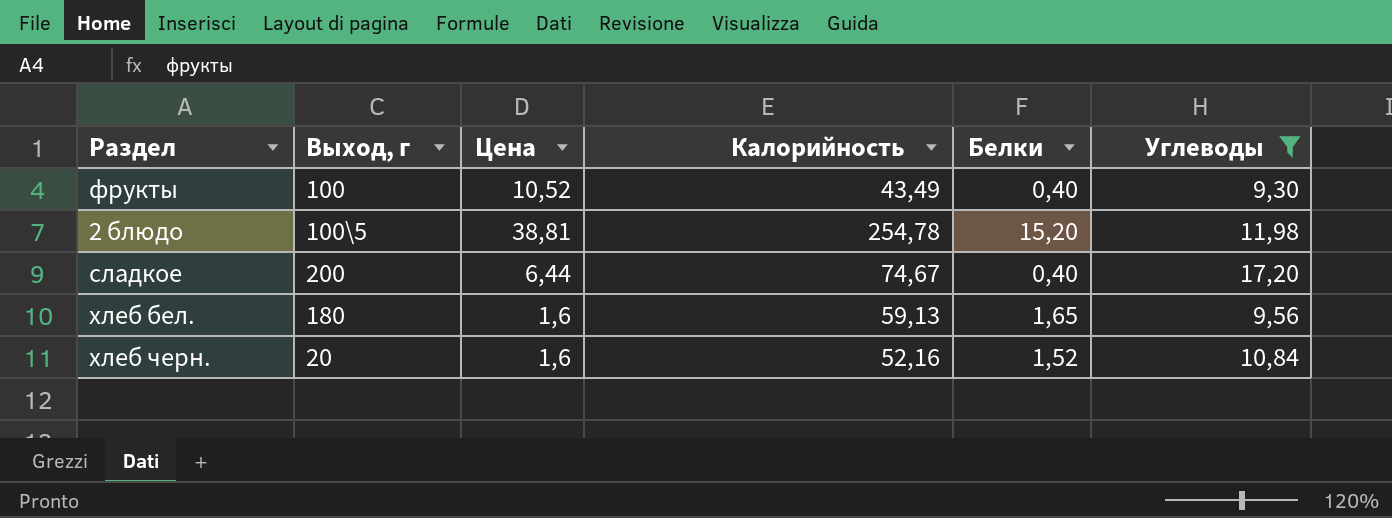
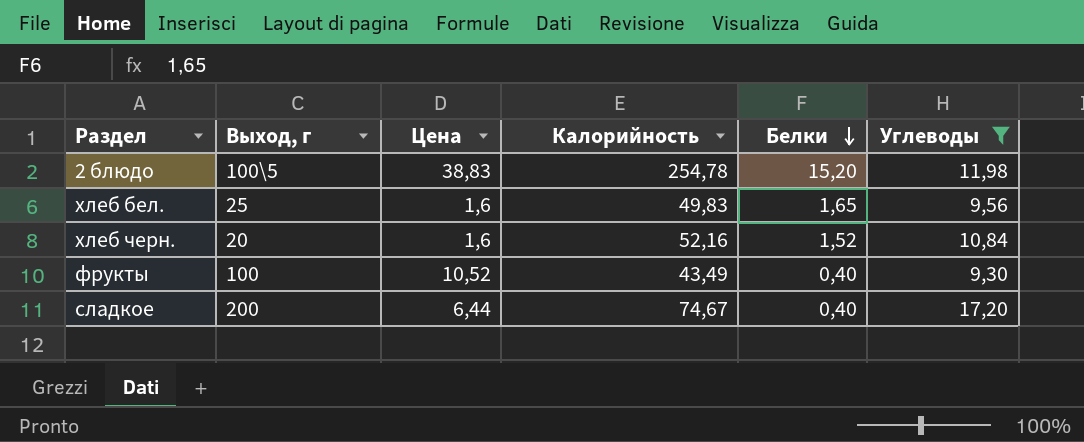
row order: none -> Белки descending
2 блюдо | Цена: 38,81 -> 38,83
хлеб бел. | Выход, г: 180 -> 25
хлеб бел. | Калорийность: 59,13 -> 49,83

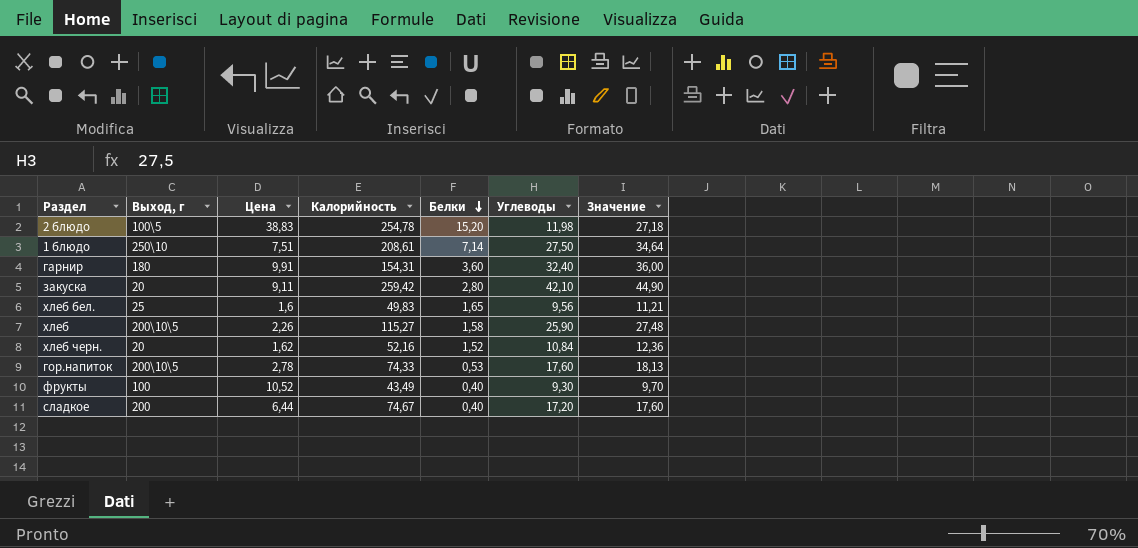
filter: Углеводы <= 17,20 -> none
column Значение | formula: none -> [Белки] + [Углеводы]
хлеб черн. | Цена: 1,6 -> 1,62

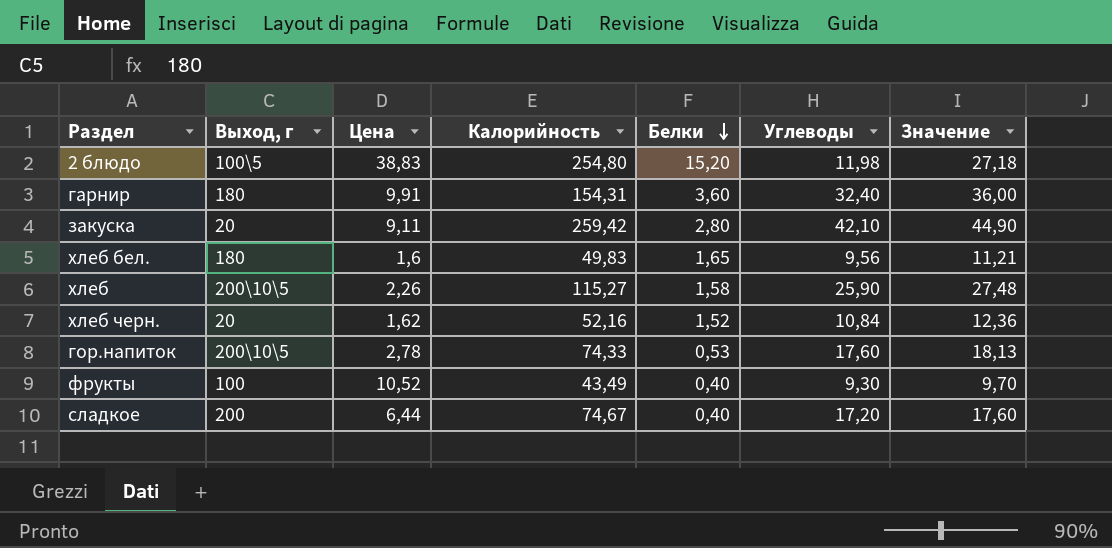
row 1 блюдо: 250\10 | 7,51 | 208,61 | 7,14 | 27,50 | 34,64 -> none
2 блюдо | Калорийность: 254,78 -> 254,80
хлеб бел. | Выход, г: 25 -> 180

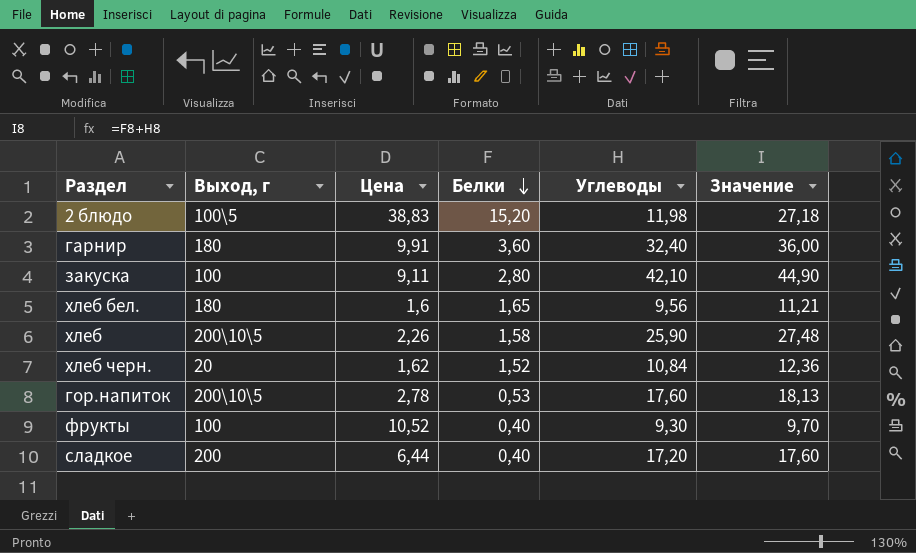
column Калорийность | position: 4 -> none
закуска | Выход, г: 20 -> 100

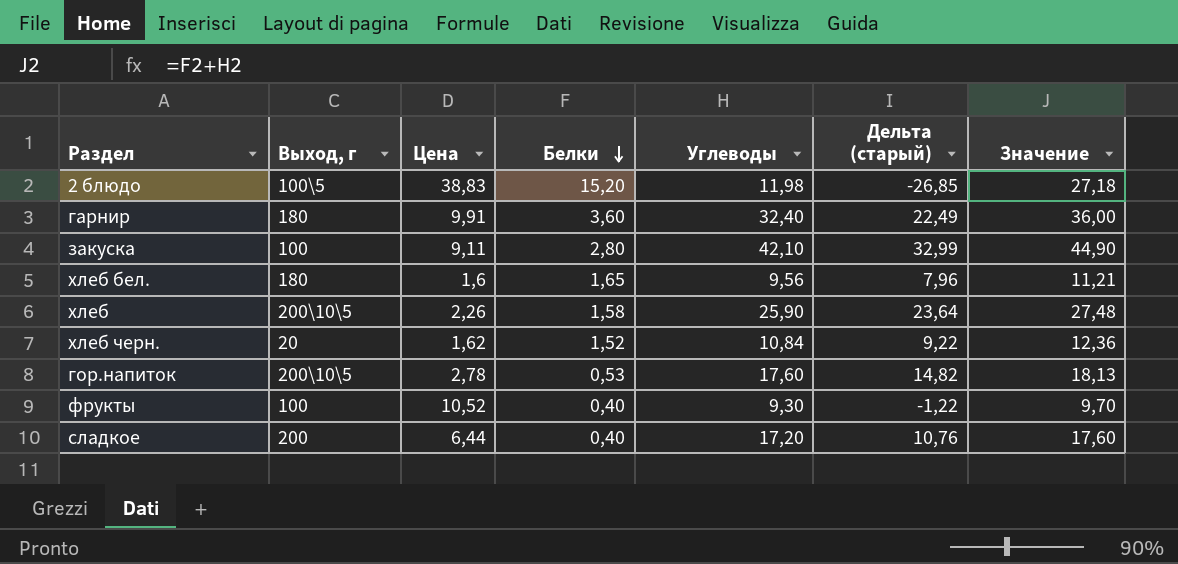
column Дельта (старый) | formula: none -> [Углеводы] - [Цена]

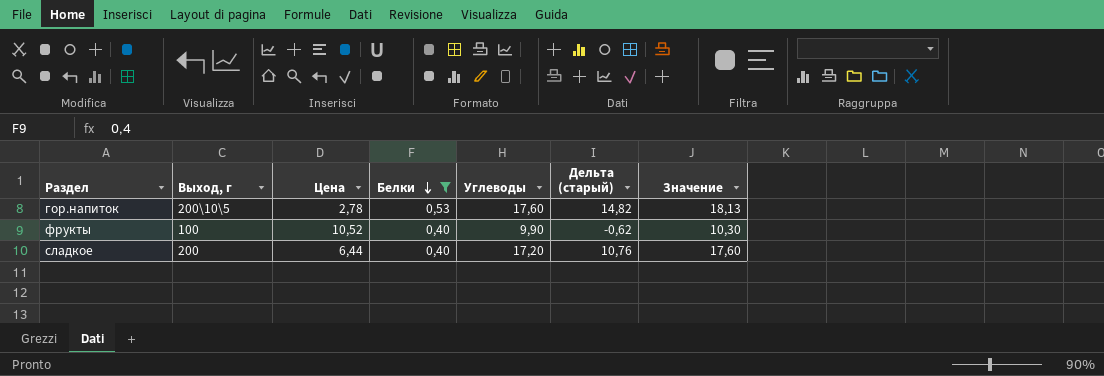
filter: none -> Белки <= 0,53
фрукты | Углеводы: 9,30 -> 9,90
фрукты | Дельта (старый): -1,22 -> -0,62
фрукты | Значение: 9,70 -> 10,30

